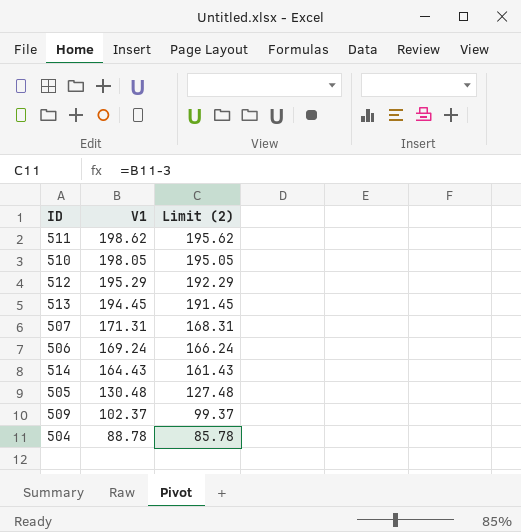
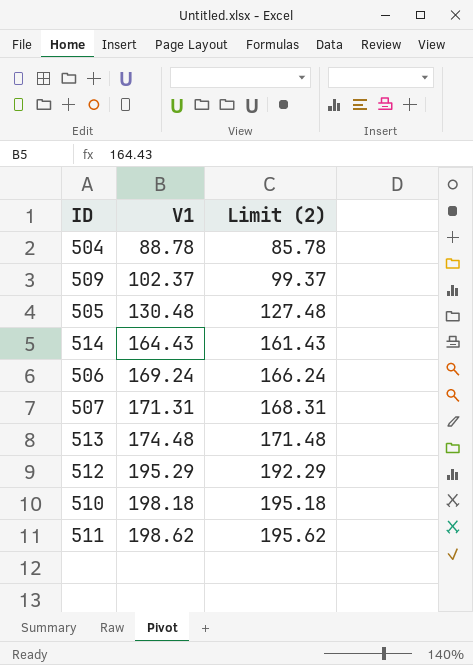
row order: V1 descending -> V1 ascending
513 | V1: 194.45 -> 174.48
513 | Limit (2): 191.45 -> 171.48
510 | V1: 198.05 -> 198.18
510 | Limit (2): 195.05 -> 195.18

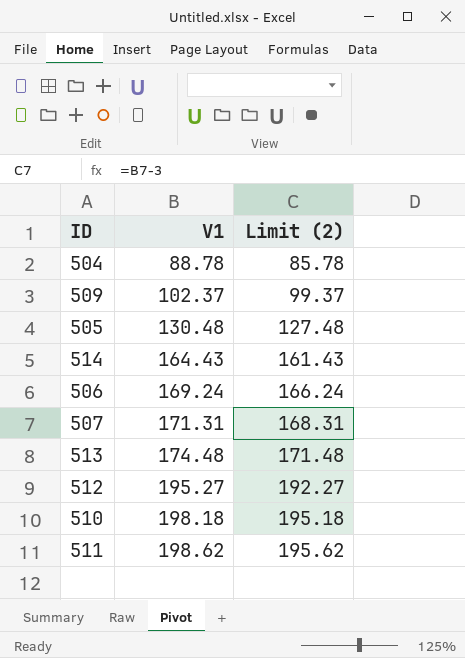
512 | V1: 195.29 -> 195.27
512 | Limit (2): 192.29 -> 192.27

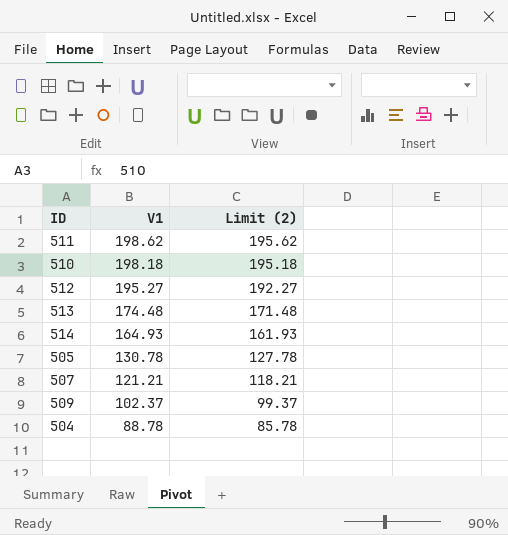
row order: V1 ascending -> V1 descending
row 506: 169.24 | 166.24 -> none
514 | V1: 164.43 -> 164.93
514 | Limit (2): 161.43 -> 161.93
505 | V1: 130.48 -> 130.78
505 | Limit (2): 127.48 -> 127.78
507 | V1: 171.31 -> 121.21
507 | Limit (2): 168.31 -> 118.21

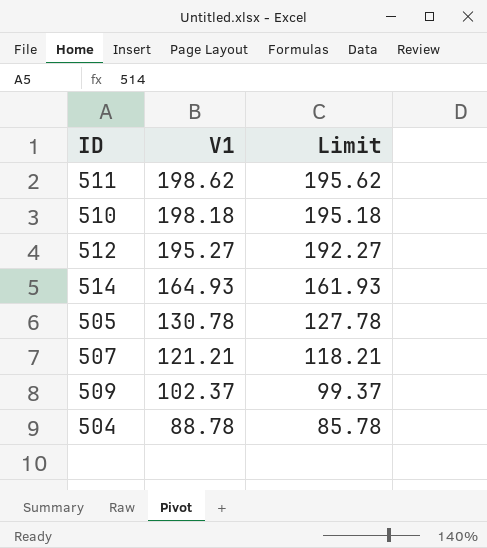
column name: Limit (2) -> Limit
row 513: 174.48 | 171.48 -> none

